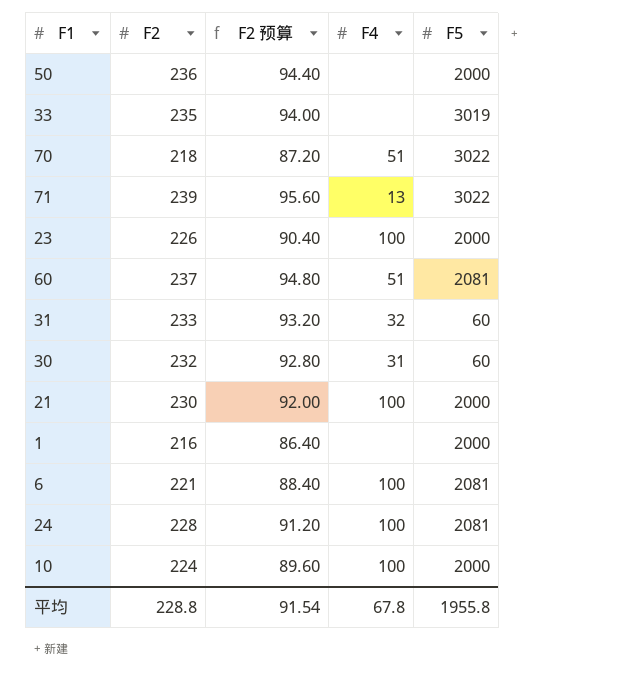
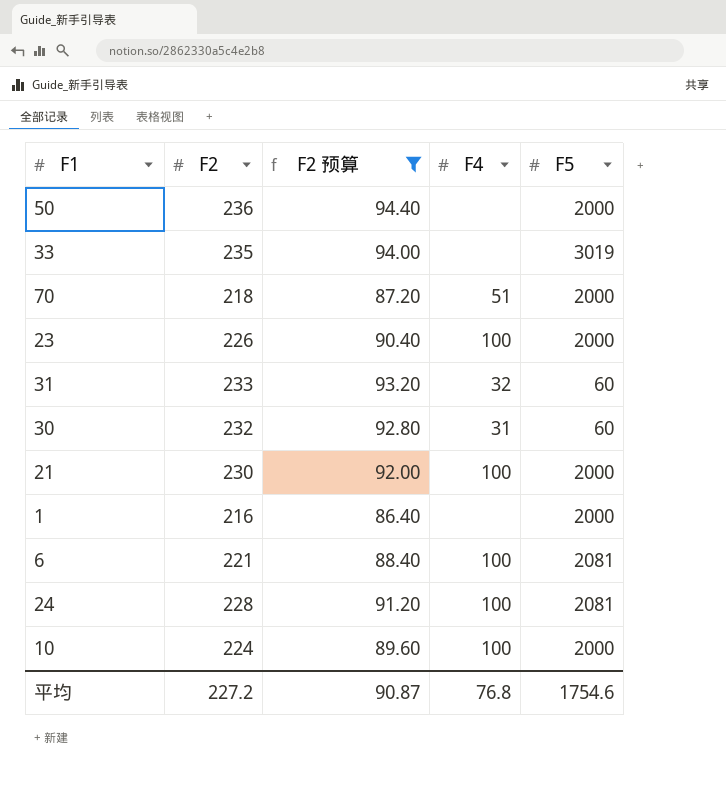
filter: none -> F2 预算 <= 94.40
70 | F5: 3022 -> 2000
平均 | F2: 228.8 -> 227.2
平均 | F2 预算: 91.54 -> 90.87
平均 | F4: 67.8 -> 76.8
平均 | F5: 1955.8 -> 1754.6

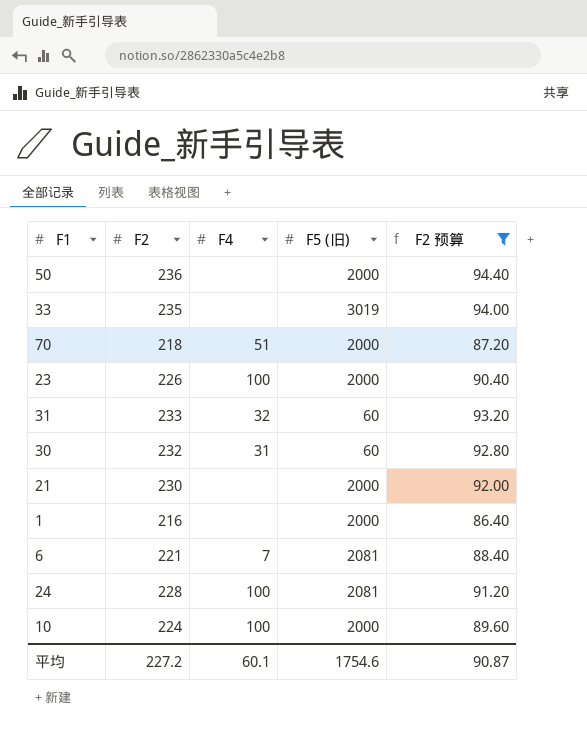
column name: F5 -> F5 (旧)
column F2 预算 | position: 3 -> 5
21 | F4: 100 -> none
6 | F4: 100 -> 7
平均 | F4: 76.8 -> 60.1

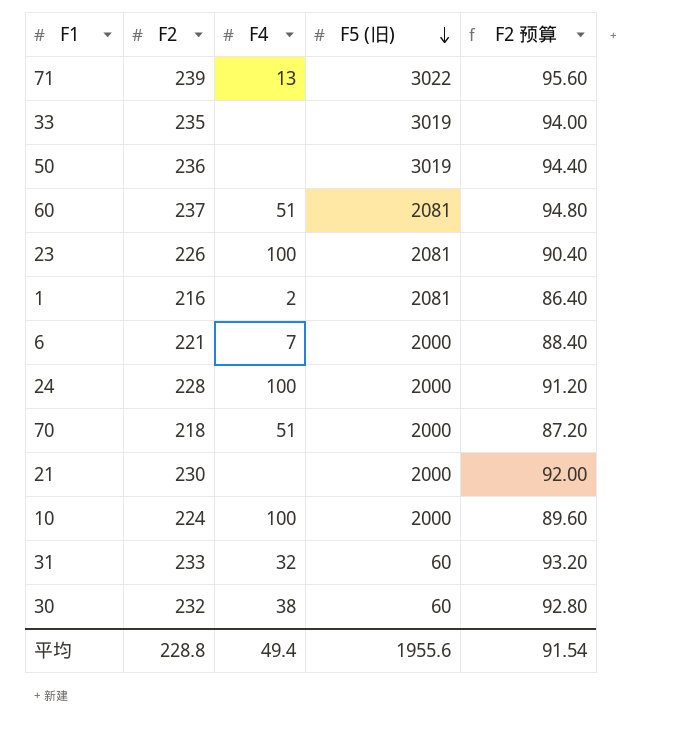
filter: F2 预算 <= 94.40 -> none
row order: none -> F5 (旧) descending
50 | F5 (旧): 2000 -> 3019
23 | F5 (旧): 2000 -> 2081
1 | F4: none -> 2
1 | F5 (旧): 2000 -> 2081
6 | F5 (旧): 2081 -> 2000
24 | F5 (旧): 2081 -> 2000
30 | F4: 31 -> 38
平均 | F2: 227.2 -> 228.8
平均 | F4: 60.1 -> 49.4
平均 | F5 (旧): 1754.6 -> 1955.6
平均 | F2 预算: 90.87 -> 91.54

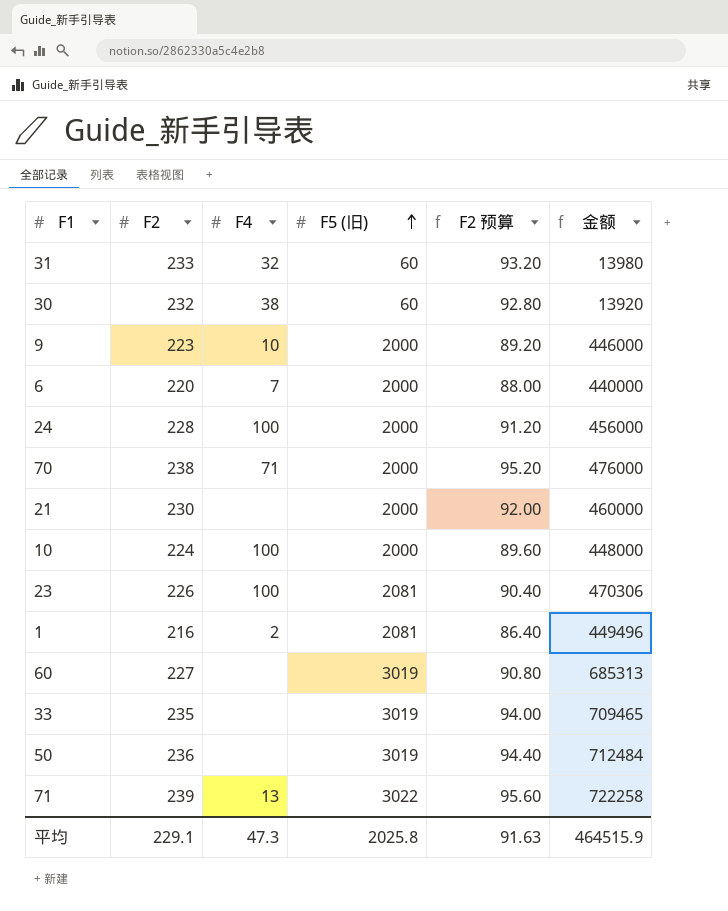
row order: F5 (旧) descending -> F5 (旧) ascending
column 金额 | formula: none -> [F2] * [F5 (旧)]
row 9: none -> 223 | 10 | 2000 | 89.20 | 446000
6 | F2: 221 -> 220
6 | F2 预算: 88.40 -> 88.00
70 | F2: 218 -> 238
70 | F4: 51 -> 71
70 | F2 预算: 87.20 -> 95.20
60 | F2: 237 -> 227
60 | F4: 51 -> none
60 | F5 (旧): 2081 -> 3019
60 | F2 预算: 94.80 -> 90.80
平均 | F2: 228.8 -> 229.1
平均 | F4: 49.4 -> 47.3
平均 | F5 (旧): 1955.6 -> 2025.8
平均 | F2 预算: 91.54 -> 91.63

